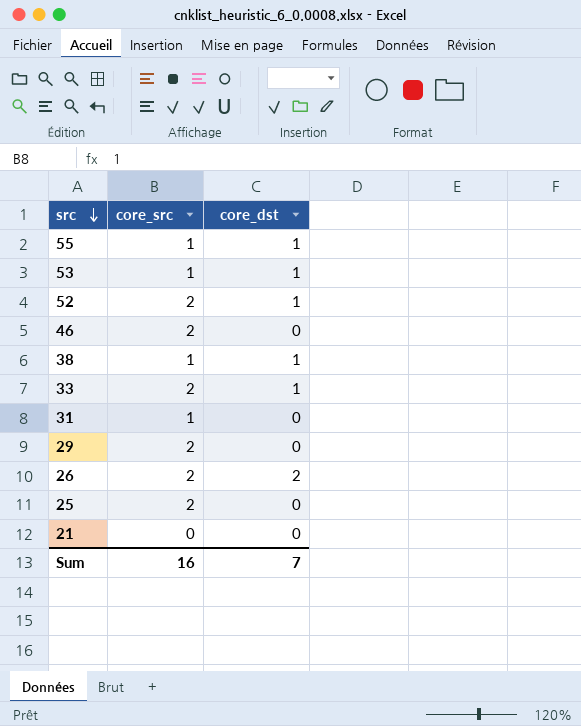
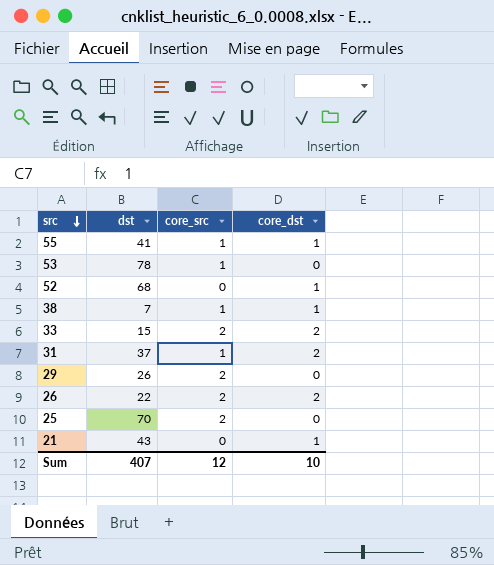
column dst | position: none -> 2
row 46: 2 | 0 -> none
53 | core_dst: 1 -> 0
52 | core_src: 2 -> 0
33 | core_dst: 1 -> 2
31 | core_dst: 0 -> 2
21 | core_dst: 0 -> 1
Sum | core_src: 16 -> 12
Sum | core_dst: 7 -> 10

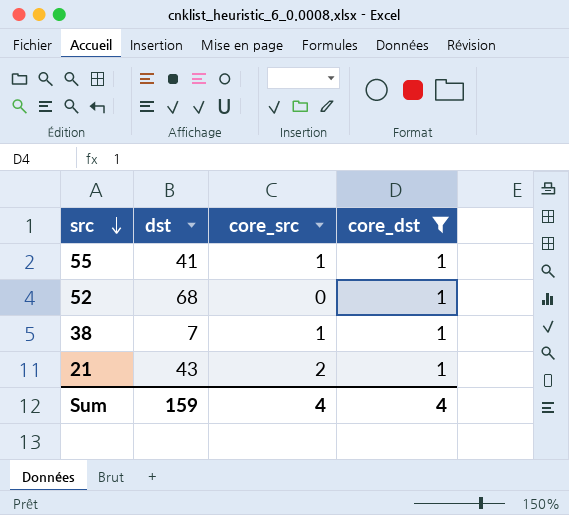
filter: none -> core_dst = 1
21 | core_src: 0 -> 2
Sum | dst: 407 -> 159
Sum | core_src: 12 -> 4
Sum | core_dst: 10 -> 4

